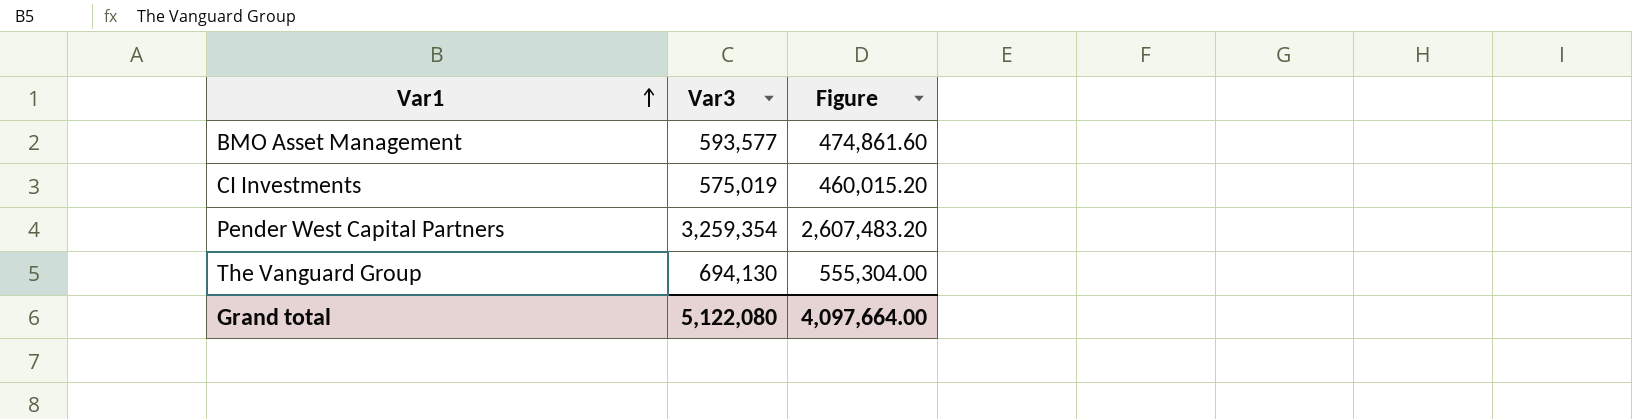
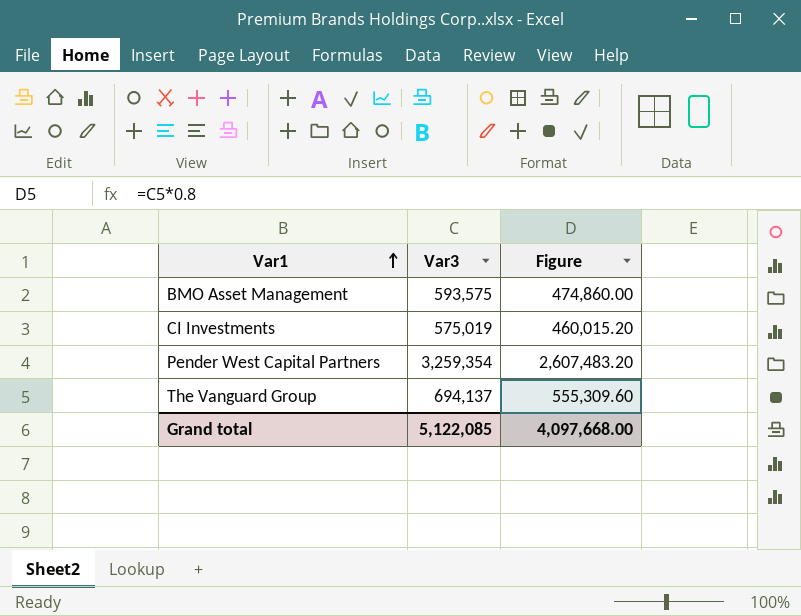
BMO Asset Management | Var3: 593,577 -> 593,575
BMO Asset Management | Figure: 474,861.60 -> 474,860.00
The Vanguard Group | Var3: 694,130 -> 694,137
The Vanguard Group | Figure: 555,304.00 -> 555,309.60
Grand total | Var3: 5,122,080 -> 5,122,085
Grand total | Figure: 4,097,664.00 -> 4,097,668.00

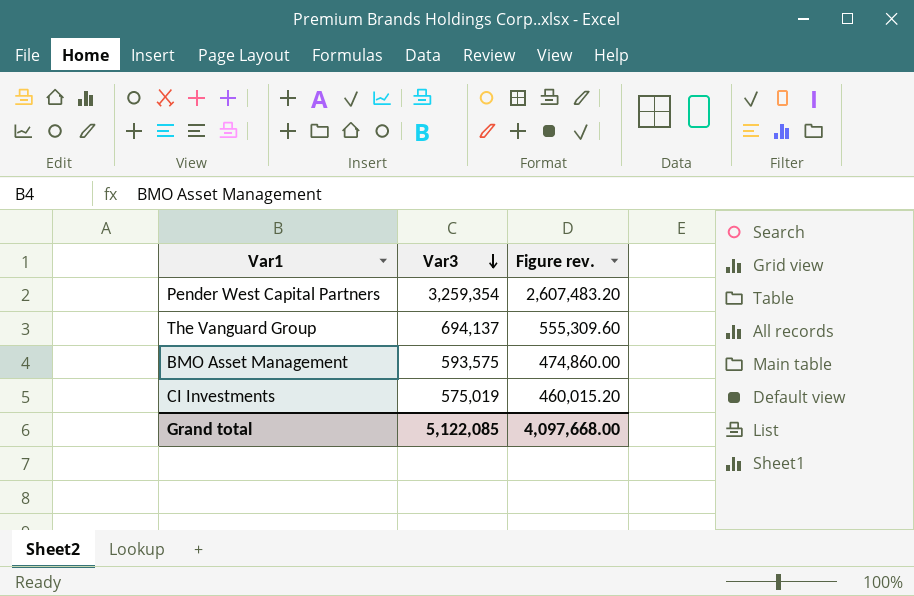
row order: Var1 ascending -> Var3 descending
column name: Figure -> Figure rev.

